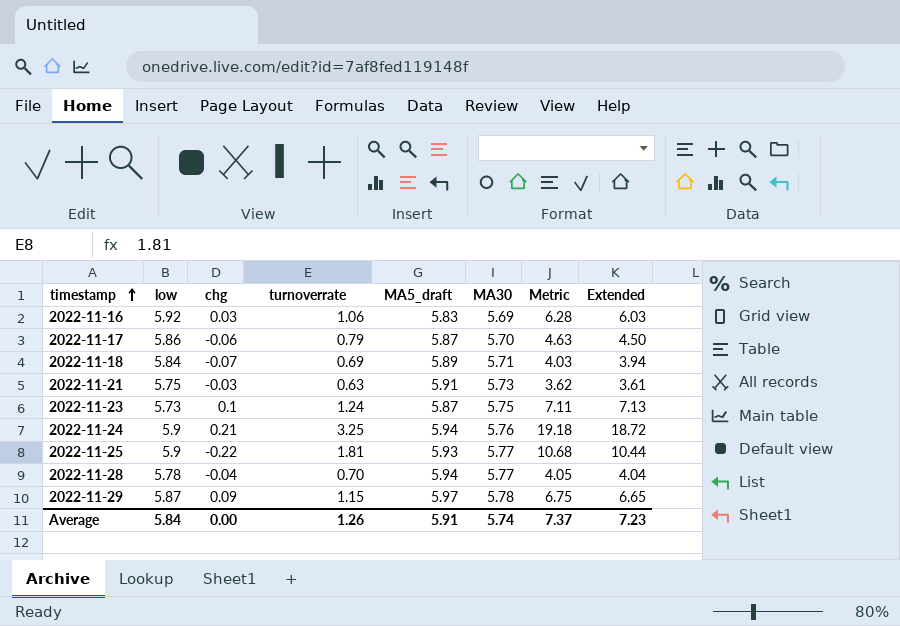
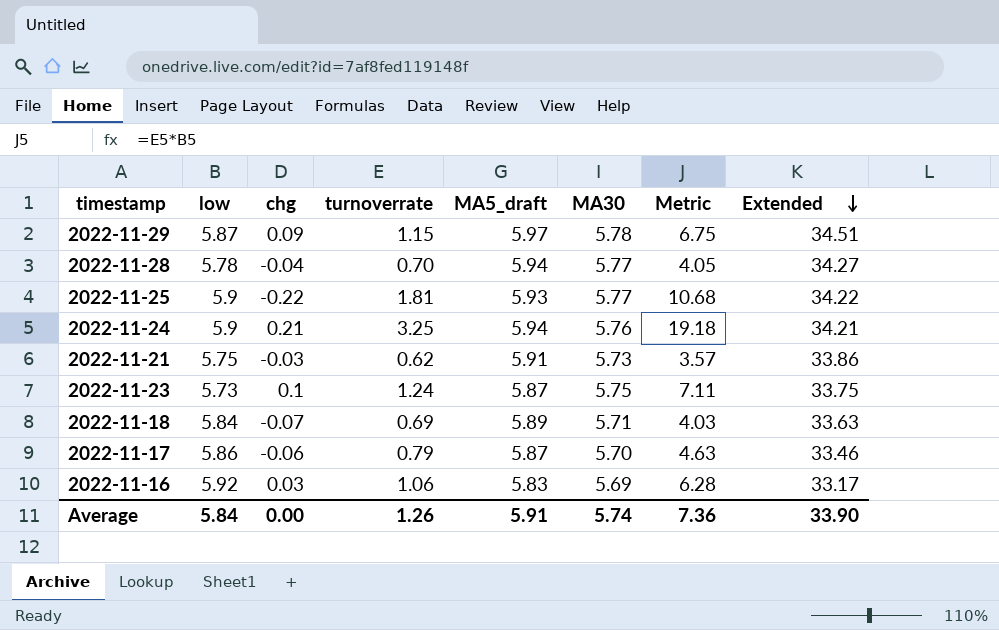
row order: timestamp ascending -> Extended descending
column Extended | formula: [turnoverrate] * [MA30] -> [MA5_draft] * [MA30]
2022-11-21 | turnoverrate: 0.63 -> 0.62
2022-11-21 | Metric: 3.62 -> 3.57
Average | Metric: 7.37 -> 7.36
Average | Extended: 7.23 -> 33.90

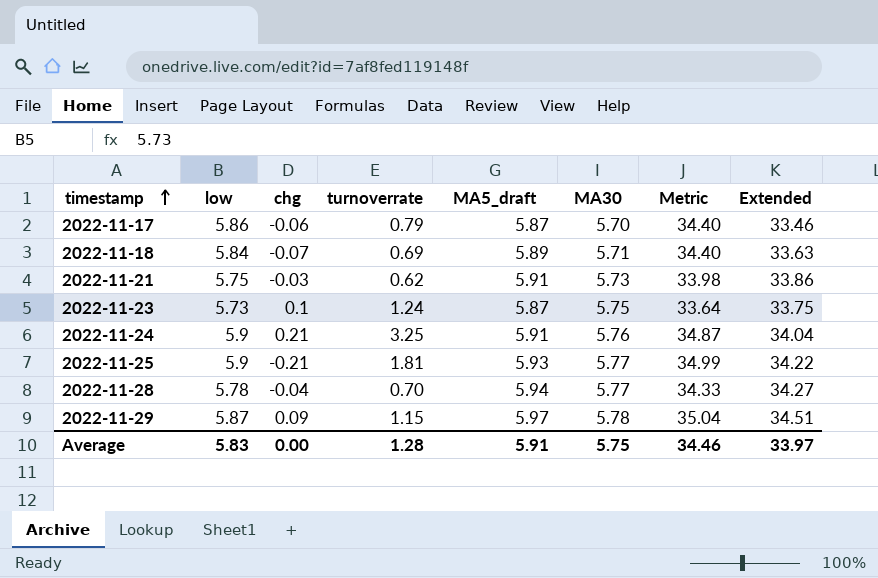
row order: Extended descending -> timestamp ascending
column Metric | formula: [low] * [turnoverrate] -> [low] * [MA5_draft]
row 2022-11-16: 5.92 | 0.03 | 1.06 | 5.83 | 5.69 | 6.28 | 33.17 -> none
2022-11-24 | MA5_draft: 5.94 -> 5.91
2022-11-24 | Extended: 34.21 -> 34.04
2022-11-25 | chg: -0.22 -> -0.21
Average | low: 5.84 -> 5.83
Average | turnoverrate: 1.26 -> 1.28
Average | MA30: 5.74 -> 5.75
Average | Metric: 7.36 -> 34.46
Average | Extended: 33.90 -> 33.97

